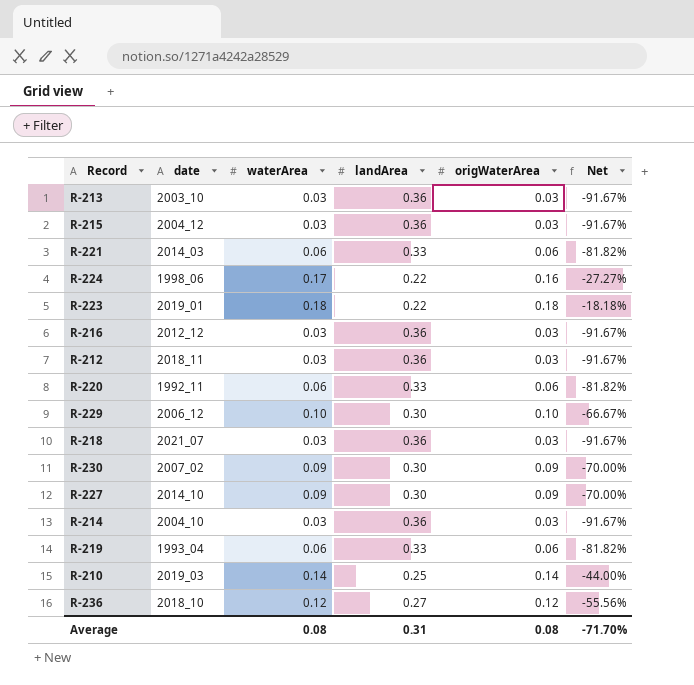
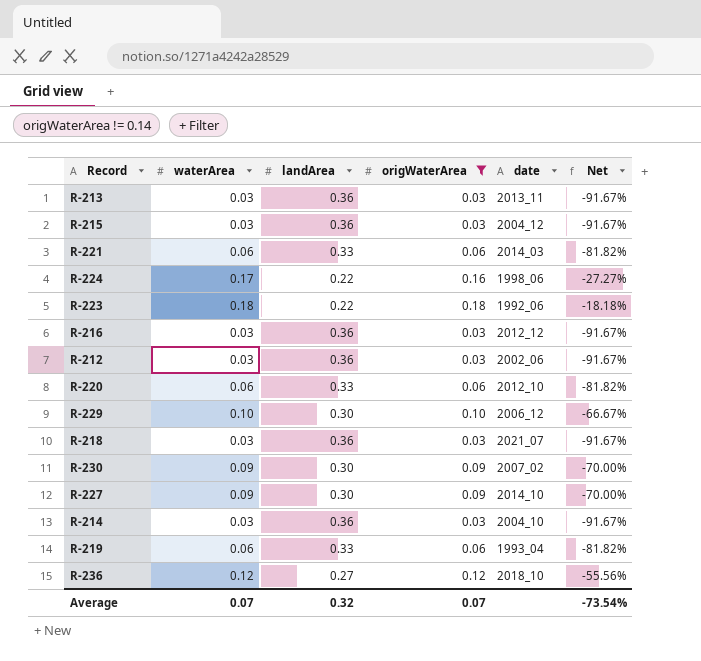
filter: none -> origWaterArea != 0.14
column date | position: 2 -> 5
R-213 | date: 2003_10 -> 2013_11
R-223 | date: 2019_01 -> 1992_06
R-212 | date: 2018_11 -> 2002_06
R-220 | date: 1992_11 -> 2012_10
Average | waterArea: 0.08 -> 0.07
Average | landArea: 0.31 -> 0.32
Average | origWaterArea: 0.08 -> 0.07
Average | Net: -71.70% -> -73.54%

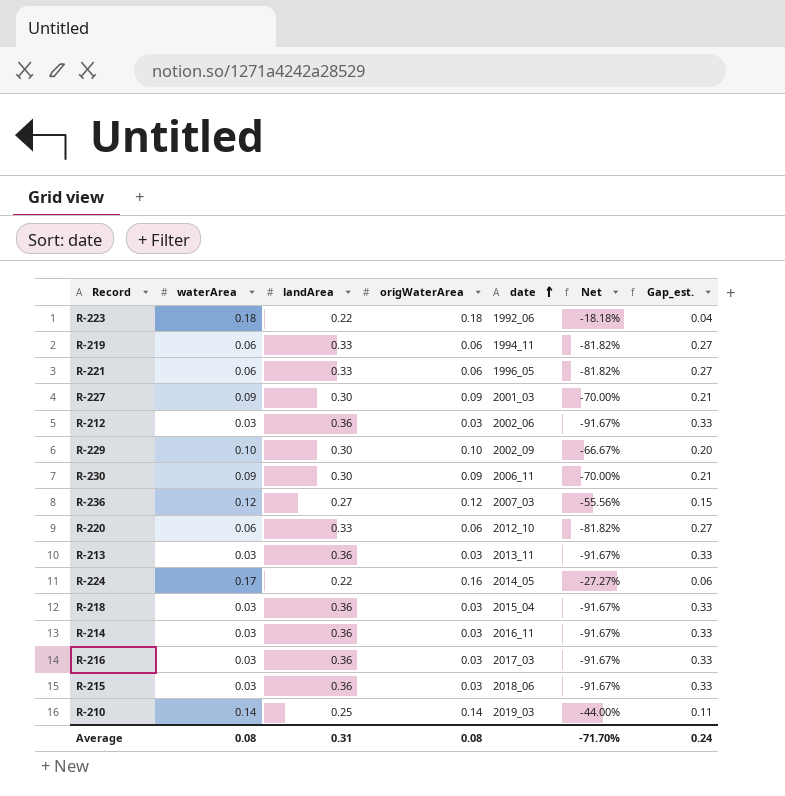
filter: origWaterArea != 0.14 -> none
row order: none -> date ascending
column Gap_est. | formula: none -> [landArea] - [origWaterArea]
R-219 | date: 1993_04 -> 1994_11
R-221 | date: 2014_03 -> 1996_05
R-227 | date: 2014_10 -> 2001_03
R-229 | date: 2006_12 -> 2002_09
R-230 | date: 2007_02 -> 2006_11
R-236 | date: 2018_10 -> 2007_03
R-224 | date: 1998_06 -> 2014_05
R-218 | date: 2021_07 -> 2015_04
R-214 | date: 2004_10 -> 2016_11
R-216 | date: 2012_12 -> 2017_03
R-215 | date: 2004_12 -> 2018_06
Average | waterArea: 0.07 -> 0.08
Average | landArea: 0.32 -> 0.31
Average | origWaterArea: 0.07 -> 0.08
Average | Net: -73.54% -> -71.70%

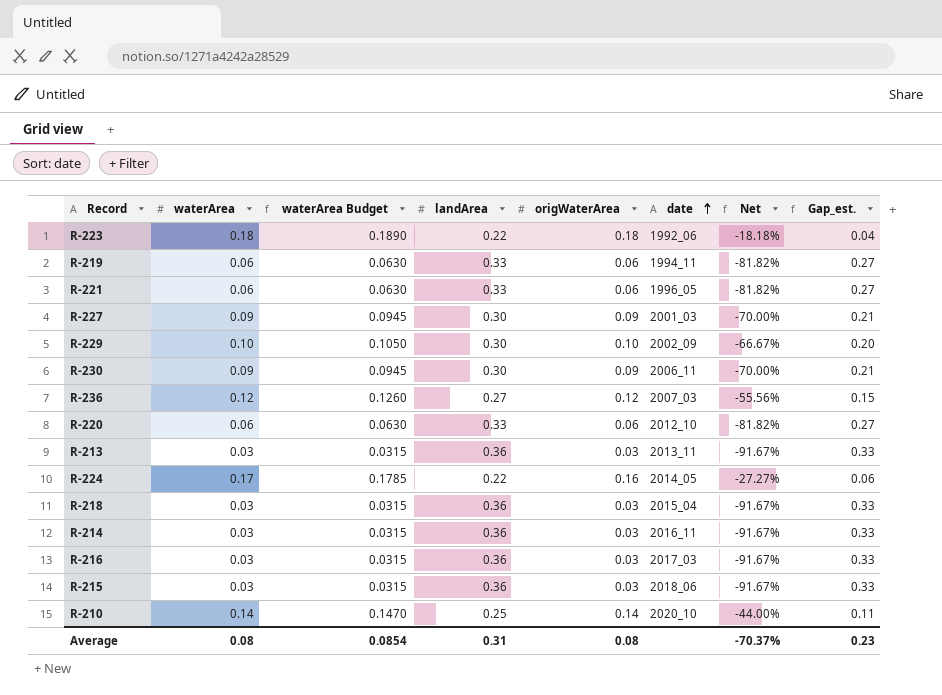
column waterArea Budget | formula: none -> [waterArea] * 1.05
row R-212: 0.03 | 0.36 | 0.03 | 2002_06 | -91.67% | 0.33 -> none
R-210 | date: 2019_03 -> 2020_10
Average | Net: -71.70% -> -70.37%
Average | Gap_est.: 0.24 -> 0.23

